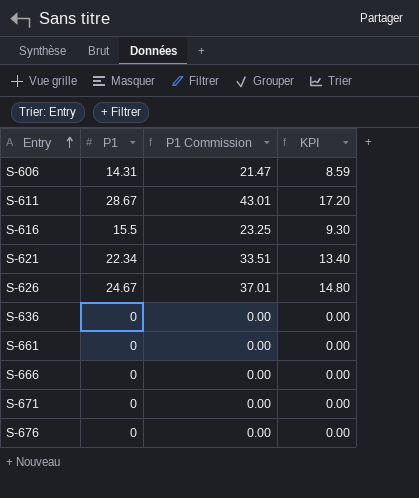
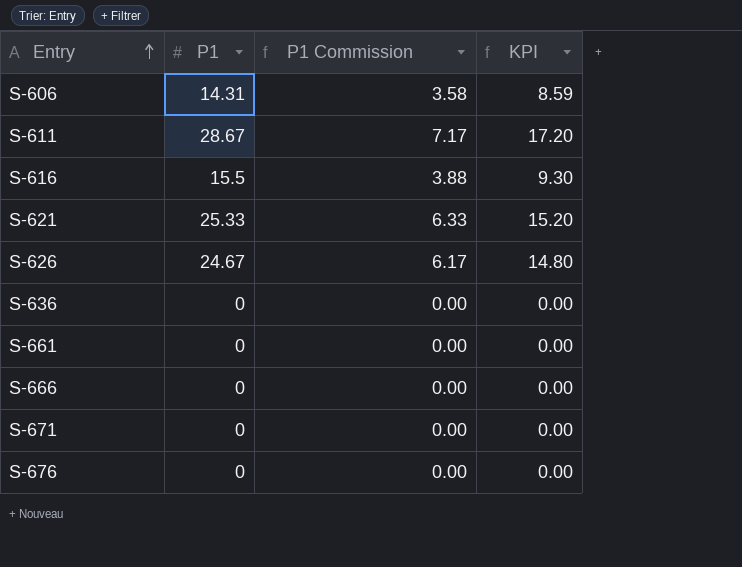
column P1 Commission | formula: [P1] * 1.5 -> [P1] * 0.25
S-621 | P1: 22.34 -> 25.33
S-621 | KPI: 13.40 -> 15.20

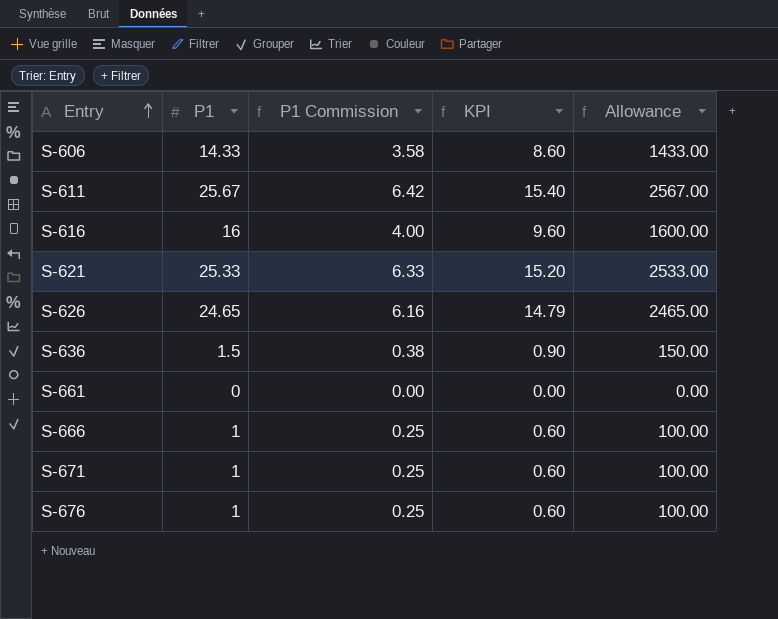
column Allowance | formula: none -> [P1] * 100
S-606 | P1: 14.31 -> 14.33
S-606 | KPI: 8.59 -> 8.60
S-611 | P1: 28.67 -> 25.67
S-611 | P1 Commission: 7.17 -> 6.42
S-611 | KPI: 17.20 -> 15.40
S-616 | P1: 15.5 -> 16
S-616 | P1 Commission: 3.88 -> 4.00
S-616 | KPI: 9.30 -> 9.60
S-626 | P1: 24.67 -> 24.65
S-626 | P1 Commission: 6.17 -> 6.16
S-626 | KPI: 14.80 -> 14.79
S-636 | P1: 0 -> 1.5
S-636 | P1 Commission: 0.00 -> 0.38
S-636 | KPI: 0.00 -> 0.90
S-666 | P1: 0 -> 1
S-666 | P1 Commission: 0.00 -> 0.25
S-666 | KPI: 0.00 -> 0.60
S-671 | P1: 0 -> 1
S-671 | P1 Commission: 0.00 -> 0.25
S-671 | KPI: 0.00 -> 0.60
S-676 | P1: 0 -> 1
S-676 | P1 Commission: 0.00 -> 0.25
S-676 | KPI: 0.00 -> 0.60

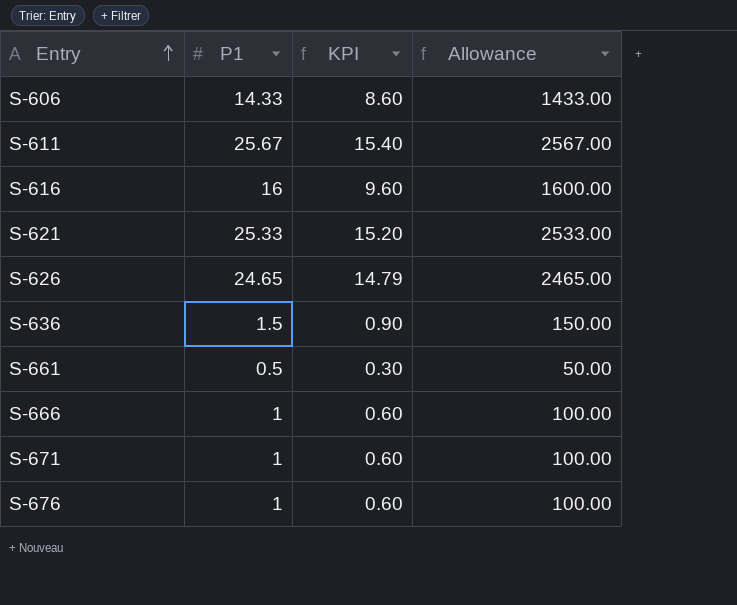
column P1 Commission | formula: [P1] * 0.25 -> none
S-661 | P1: 0 -> 0.5
S-661 | KPI: 0.00 -> 0.30
S-661 | Allowance: 0.00 -> 50.00

